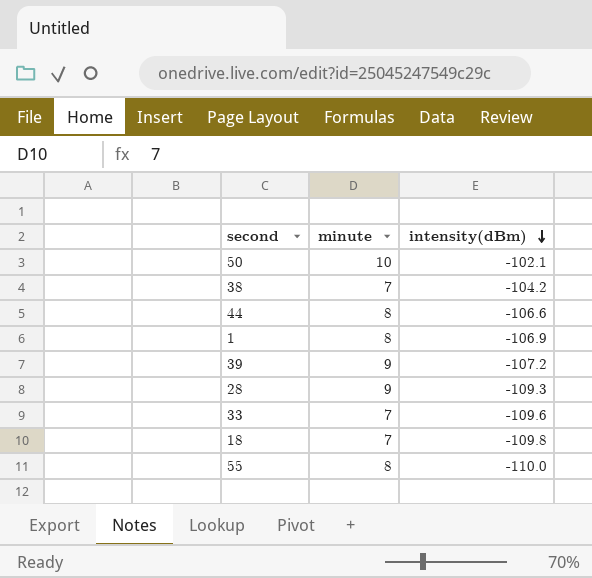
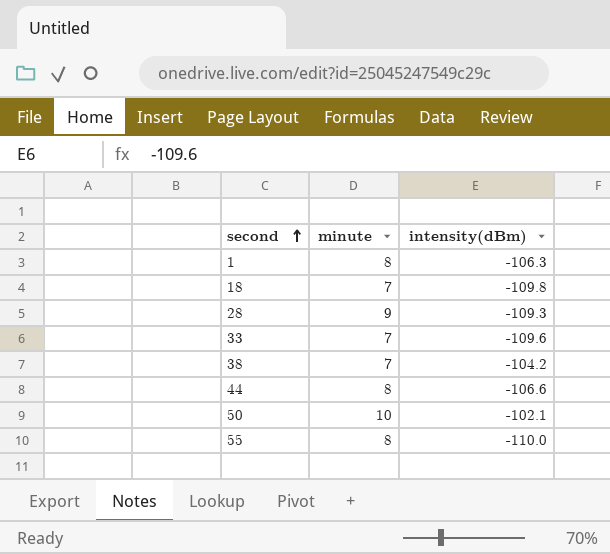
row order: intensity(dBm) descending -> second ascending
row 39: 9 | -107.2 -> none
1 | intensity(dBm): -106.9 -> -106.3

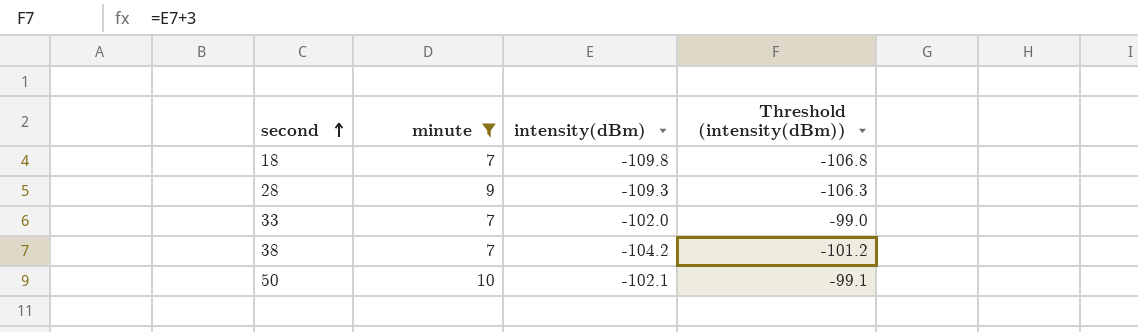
filter: none -> minute != 8
column Threshold (intensity(dBm)) | formula: none -> [intensity(dBm)] + 3
33 | intensity(dBm): -109.6 -> -102.0

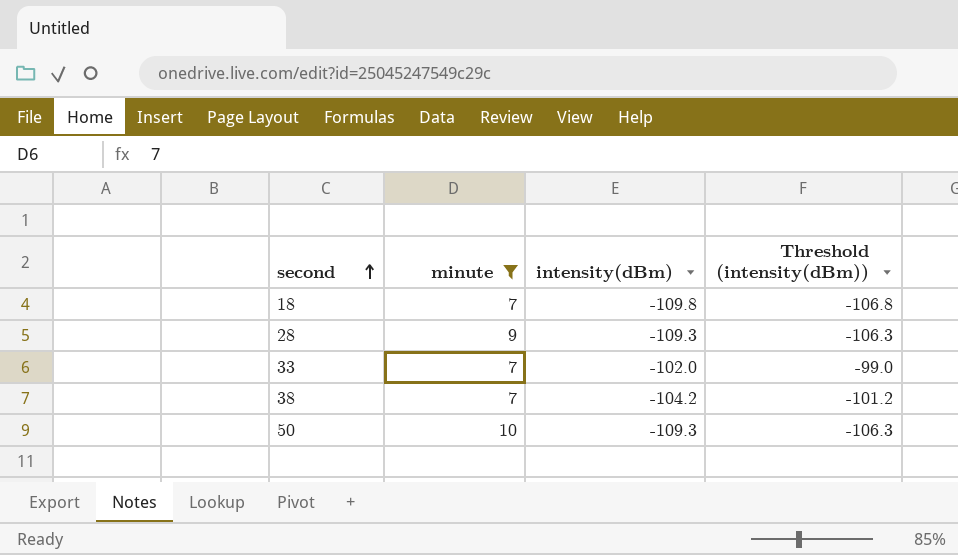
50 | intensity(dBm): -102.1 -> -109.3
50 | Threshold (intensity(dBm)): -99.1 -> -106.3

